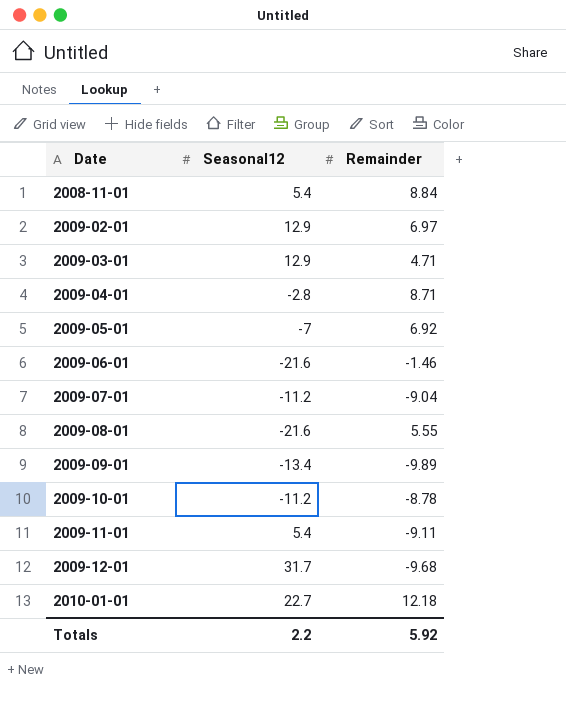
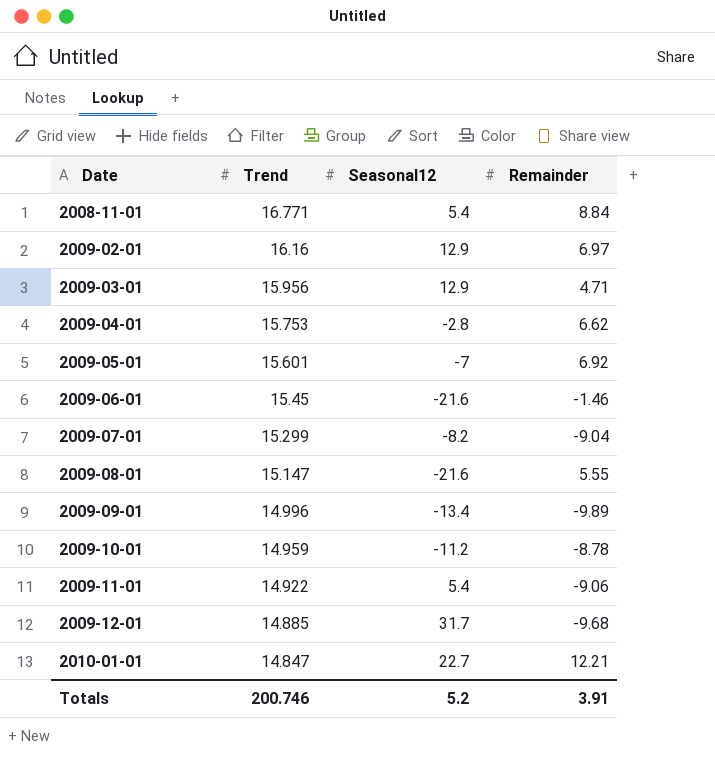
column Trend | position: none -> 2
2009-04-01 | Remainder: 8.71 -> 6.62
2009-07-01 | Seasonal12: -11.2 -> -8.2
2009-11-01 | Remainder: -9.11 -> -9.06
2010-01-01 | Remainder: 12.18 -> 12.21
Totals | Seasonal12: 2.2 -> 5.2
Totals | Remainder: 5.92 -> 3.91

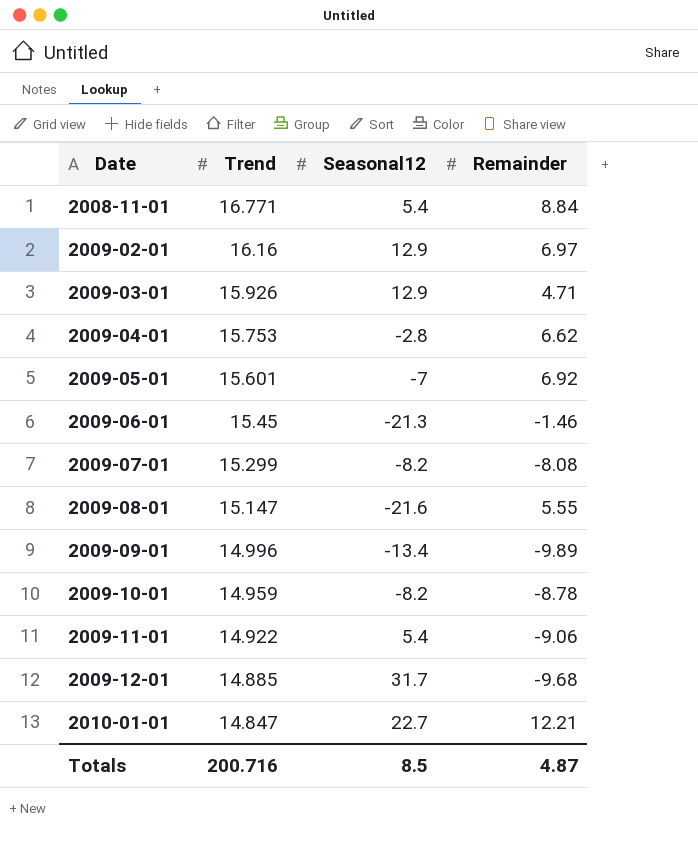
2009-03-01 | Trend: 15.956 -> 15.926
2009-06-01 | Seasonal12: -21.6 -> -21.3
2009-07-01 | Remainder: -9.04 -> -8.08
2009-10-01 | Seasonal12: -11.2 -> -8.2
Totals | Trend: 200.746 -> 200.716
Totals | Seasonal12: 5.2 -> 8.5
Totals | Remainder: 3.91 -> 4.87

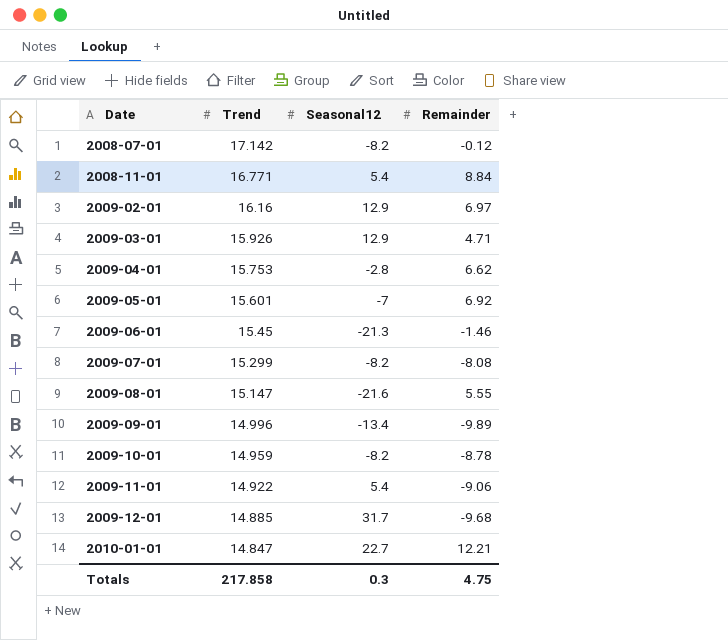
row 2008-07-01: none -> 17.142 | -8.2 | -0.12
Totals | Trend: 200.716 -> 217.858
Totals | Seasonal12: 8.5 -> 0.3
Totals | Remainder: 4.87 -> 4.75

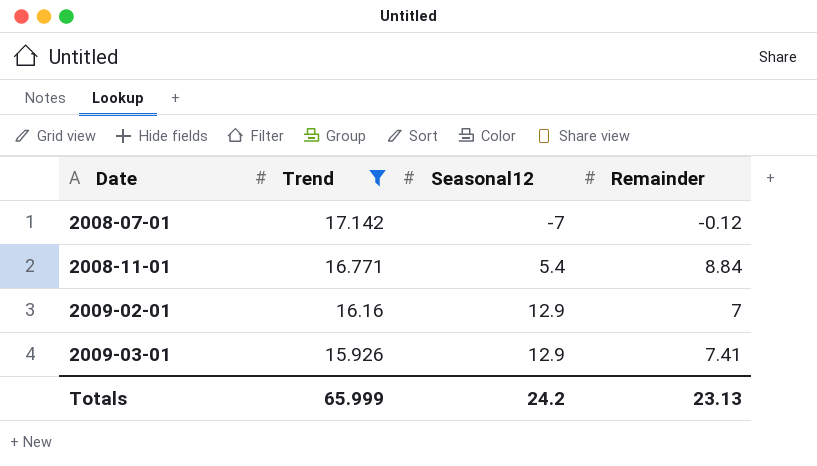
filter: none -> Trend >= 15.926
2008-07-01 | Seasonal12: -8.2 -> -7
2009-02-01 | Remainder: 6.97 -> 7
2009-03-01 | Remainder: 4.71 -> 7.41
Totals | Trend: 217.858 -> 65.999
Totals | Seasonal12: 0.3 -> 24.2
Totals | Remainder: 4.75 -> 23.13

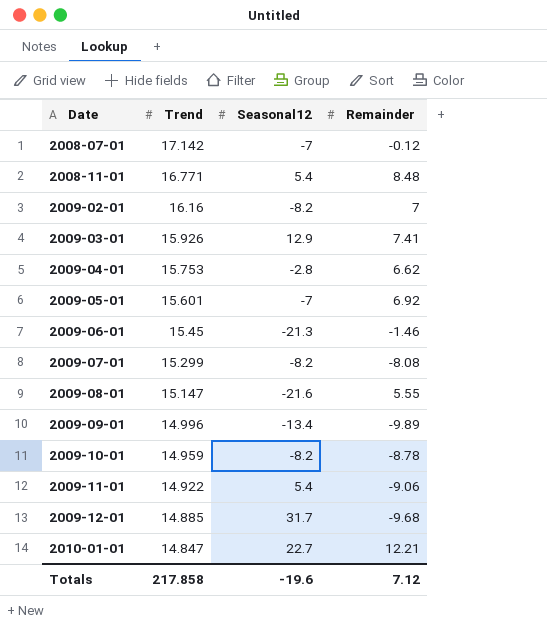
filter: Trend >= 15.926 -> none
2008-11-01 | Remainder: 8.84 -> 8.48
2009-02-01 | Seasonal12: 12.9 -> -8.2
Totals | Trend: 65.999 -> 217.858
Totals | Seasonal12: 24.2 -> -19.6
Totals | Remainder: 23.13 -> 7.12

